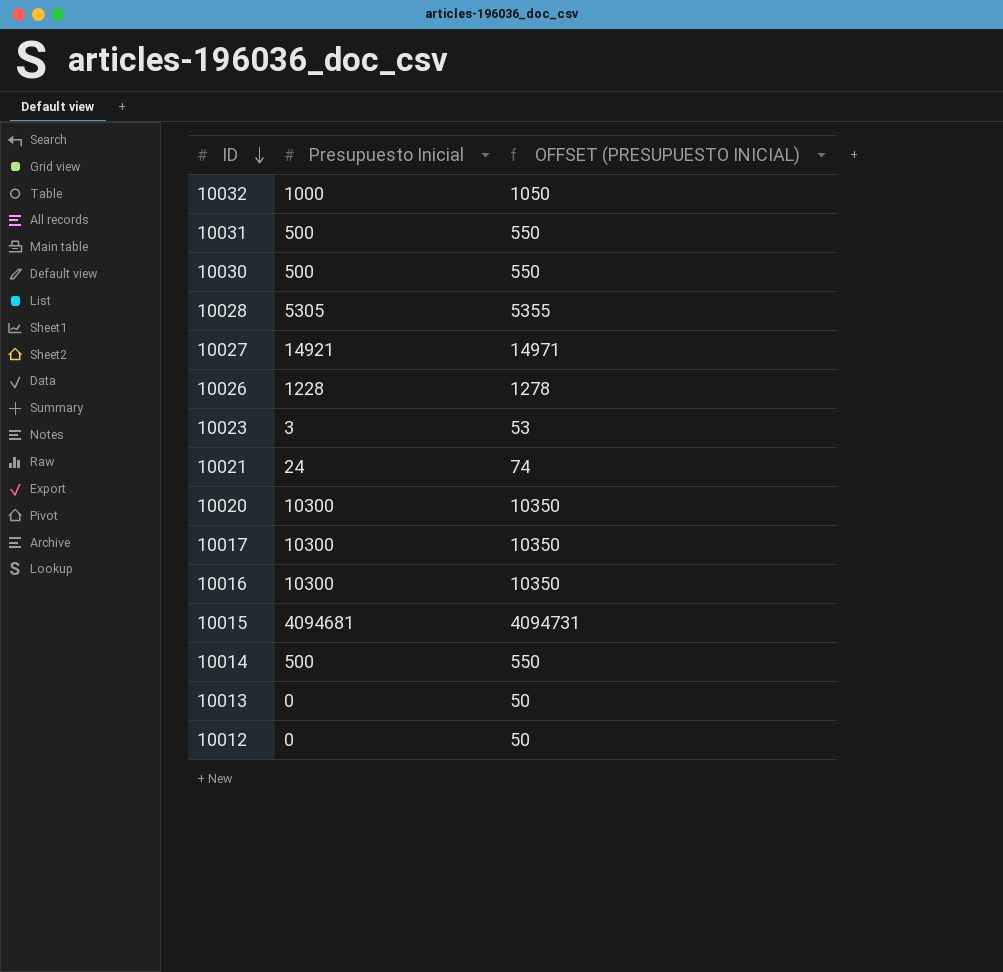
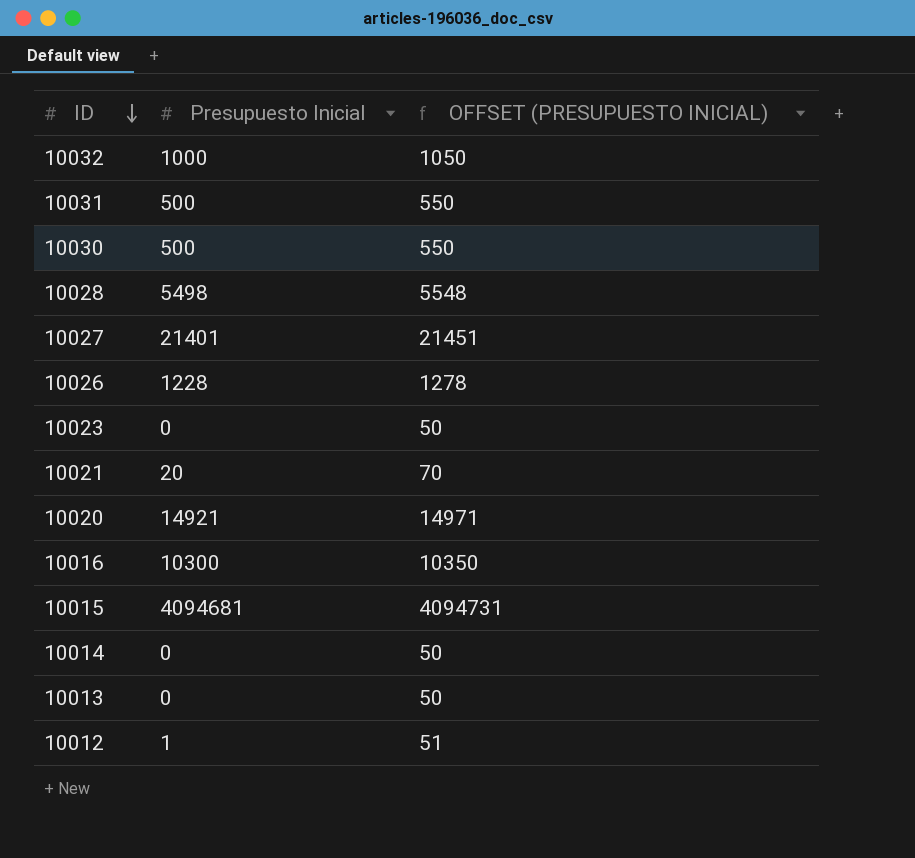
row 10017: 10300 | 10350 -> none
10028 | Presupuesto Inicial: 5305 -> 5498
10028 | OFFSET (PRESUPUESTO INICIAL): 5355 -> 5548
10027 | Presupuesto Inicial: 14921 -> 21401
10027 | OFFSET (PRESUPUESTO INICIAL): 14971 -> 21451
10023 | Presupuesto Inicial: 3 -> 0
10023 | OFFSET (PRESUPUESTO INICIAL): 53 -> 50
10021 | Presupuesto Inicial: 24 -> 20
10021 | OFFSET (PRESUPUESTO INICIAL): 74 -> 70
10020 | Presupuesto Inicial: 10300 -> 14921
10020 | OFFSET (PRESUPUESTO INICIAL): 10350 -> 14971
10014 | Presupuesto Inicial: 500 -> 0
10014 | OFFSET (PRESUPUESTO INICIAL): 550 -> 50
10012 | Presupuesto Inicial: 0 -> 1
10012 | OFFSET (PRESUPUESTO INICIAL): 50 -> 51

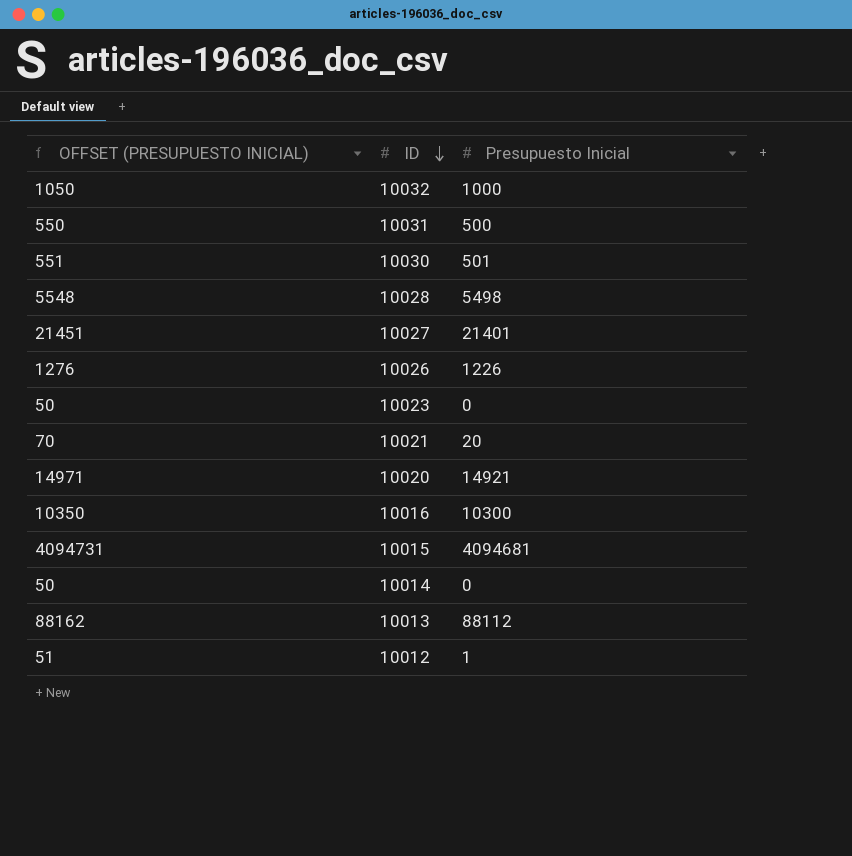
column OFFSET (PRESUPUESTO INICIAL) | position: 3 -> 1
10030 | OFFSET (PRESUPUESTO INICIAL): 550 -> 551
10030 | Presupuesto Inicial: 500 -> 501
10026 | OFFSET (PRESUPUESTO INICIAL): 1278 -> 1276
10026 | Presupuesto Inicial: 1228 -> 1226
10013 | OFFSET (PRESUPUESTO INICIAL): 50 -> 88162
10013 | Presupuesto Inicial: 0 -> 88112

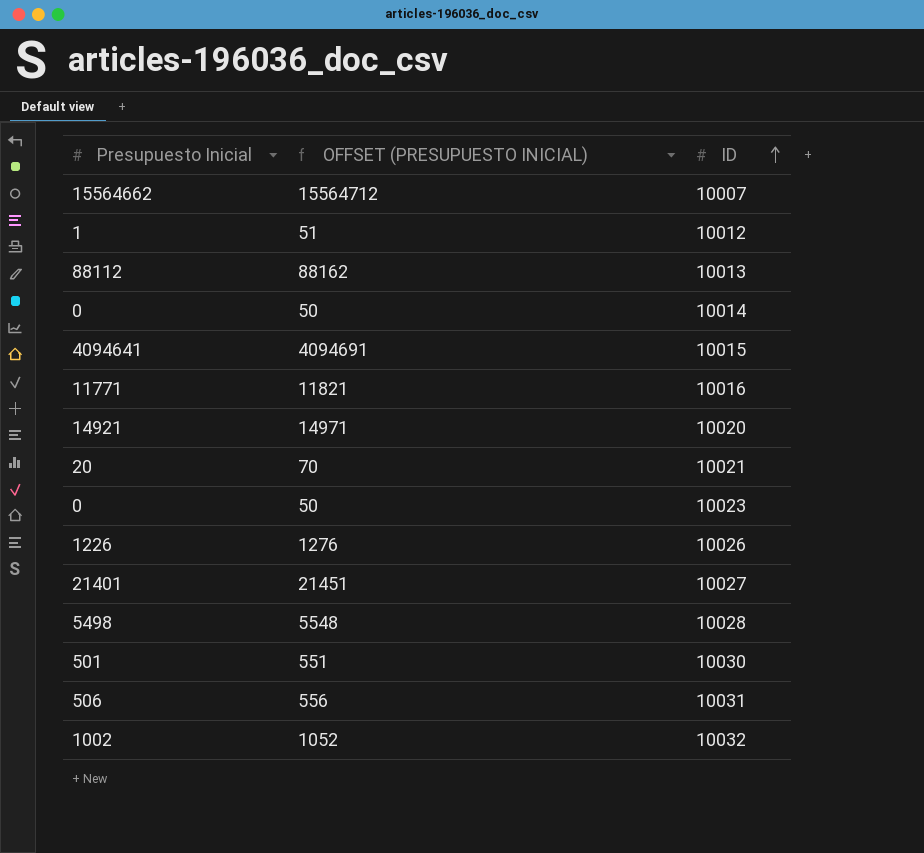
row order: ID descending -> ID ascending
column Presupuesto Inicial | position: 3 -> 1
row 10007: none -> 15564662 | 15564712
10015 | Presupuesto Inicial: 4094681 -> 4094641
10015 | OFFSET (PRESUPUESTO INICIAL): 4094731 -> 4094691
10016 | Presupuesto Inicial: 10300 -> 11771
10016 | OFFSET (PRESUPUESTO INICIAL): 10350 -> 11821
10031 | Presupuesto Inicial: 500 -> 506
10031 | OFFSET (PRESUPUESTO INICIAL): 550 -> 556
10032 | Presupuesto Inicial: 1000 -> 1002
10032 | OFFSET (PRESUPUESTO INICIAL): 1050 -> 1052

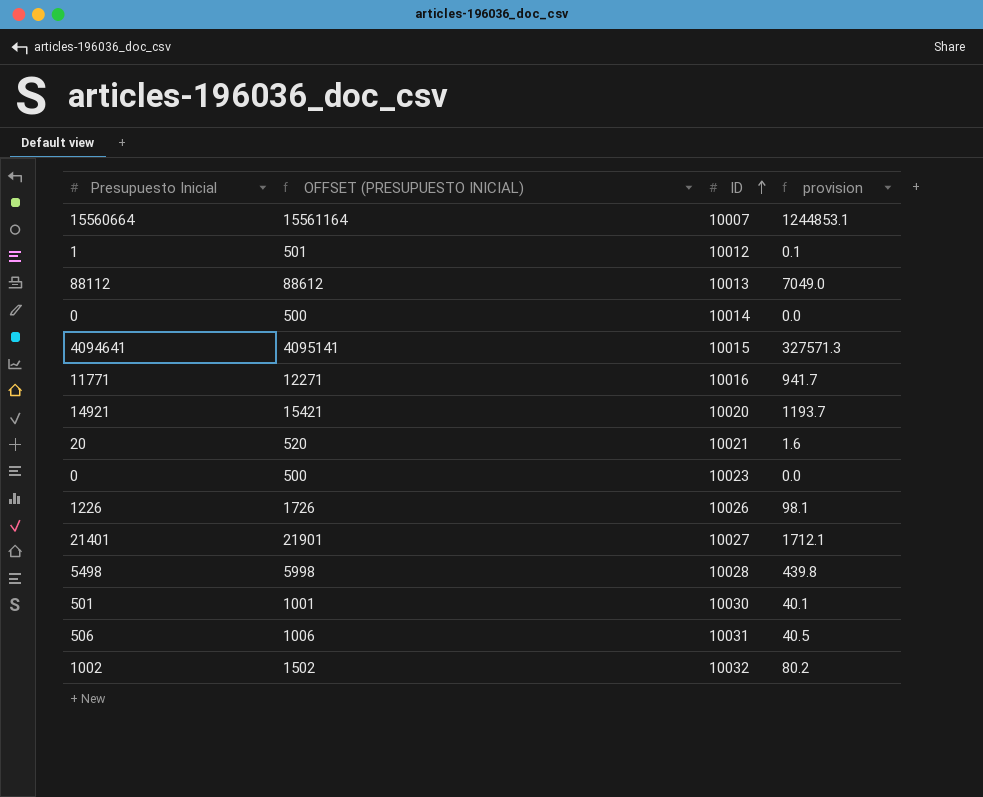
column OFFSET (PRESUPUESTO INICIAL) | formula: [Presupuesto Inicial] + 50 -> [Presupuesto Inicial] + 500
column provision | formula: none -> [Presupuesto Inicial] * 0.08
10007 | Presupuesto Inicial: 15564662 -> 15560664

